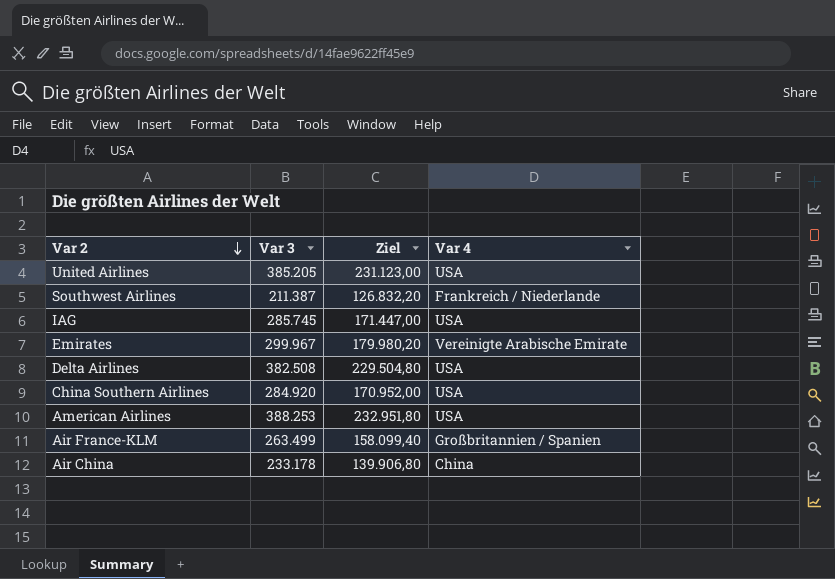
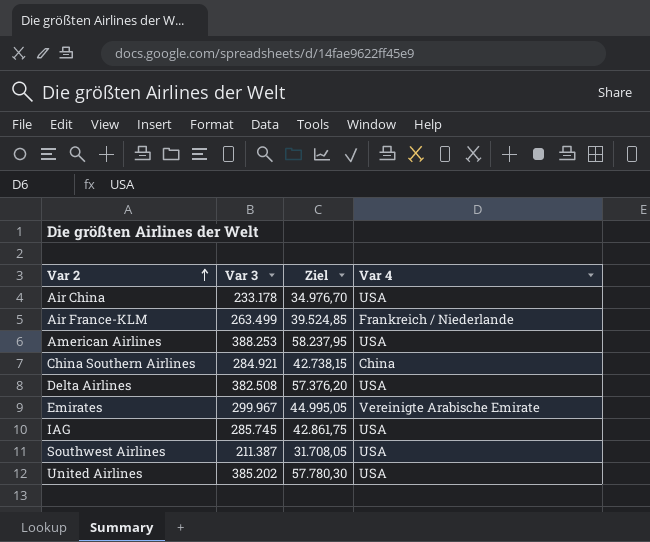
row order: Var 2 descending -> Var 2 ascending
column Ziel | formula: [Var 3] * 0,6 -> [Var 3] * 0,15
Air China | Var 4: China -> USA
Air France-KLM | Var 4: Großbritannien / Spanien -> Frankreich / Niederlande
China Southern Airlines | Var 3: 284.920 -> 284.921
China Southern Airlines | Var 4: USA -> China
Southwest Airlines | Var 4: Frankreich / Niederlande -> USA
United Airlines | Var 3: 385.205 -> 385.202

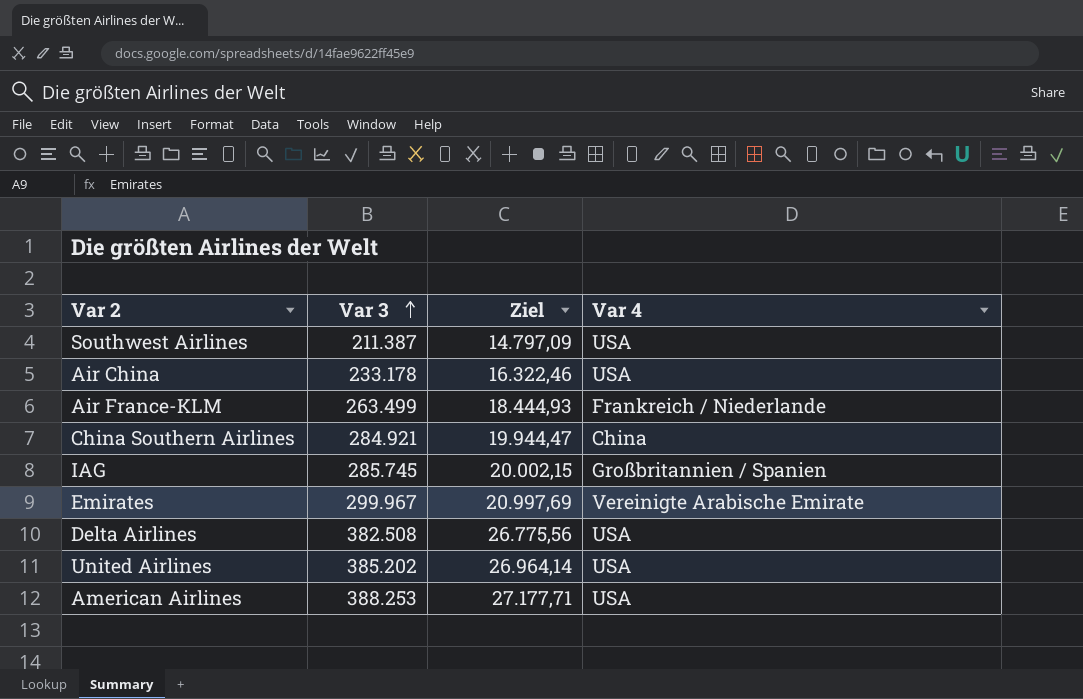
row order: Var 2 ascending -> Var 3 ascending
column Ziel | formula: [Var 3] * 0,15 -> [Var 3] * 0,07
IAG | Var 4: USA -> Großbritannien / Spanien

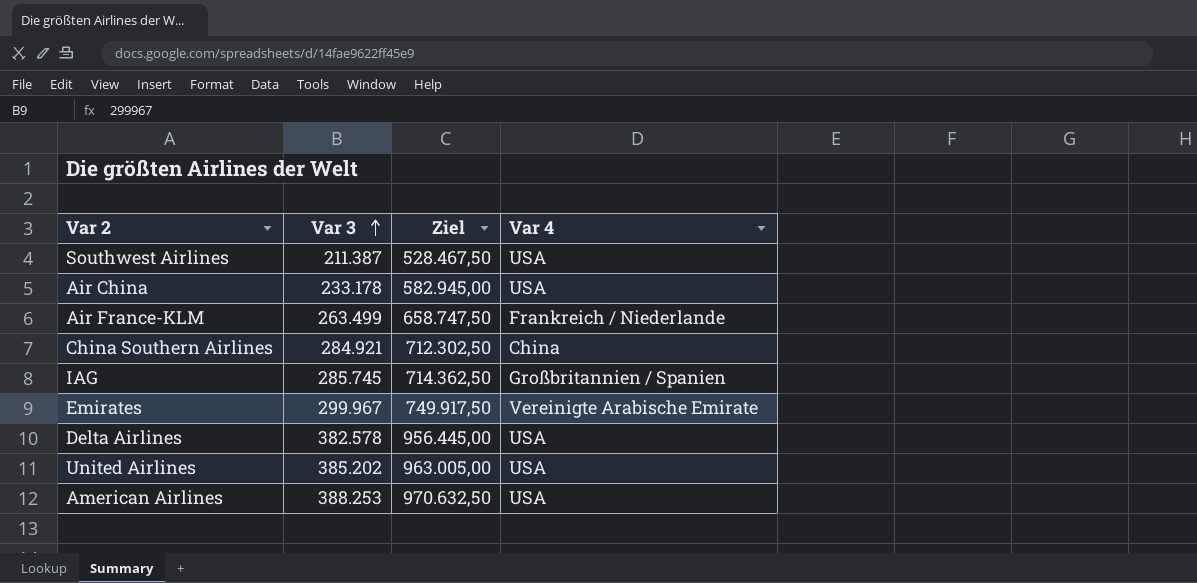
column Ziel | formula: [Var 3] * 0,07 -> [Var 3] * 2,5
Delta Airlines | Var 3: 382.508 -> 382.578

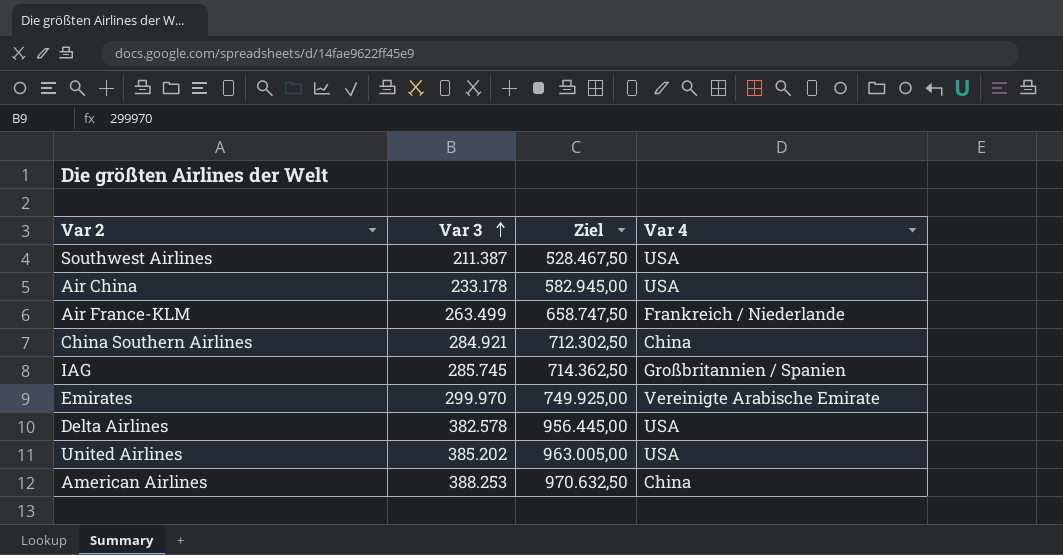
Emirates | Var 3: 299.967 -> 299.970
Emirates | Ziel: 749.917,50 -> 749.925,00
American Airlines | Var 4: USA -> China

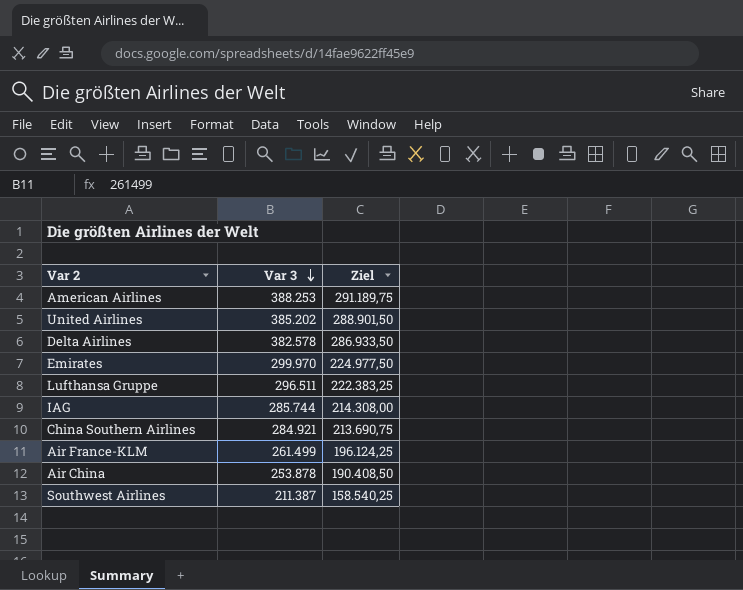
row order: Var 3 ascending -> Var 3 descending
column Var 4 | position: 4 -> none
column Ziel | formula: [Var 3] * 2,5 -> [Var 3] * 0,75
row Lufthansa Gruppe: none -> 296.511 | 222.383,25
IAG | Var 3: 285.745 -> 285.744
Air France-KLM | Var 3: 263.499 -> 261.499
Air China | Var 3: 233.178 -> 253.878

